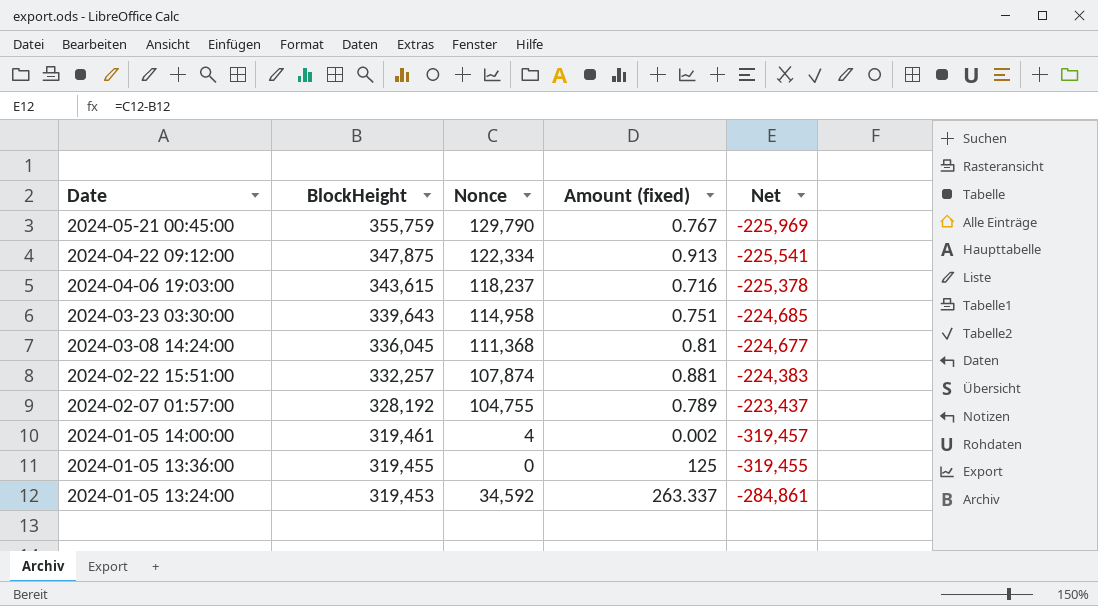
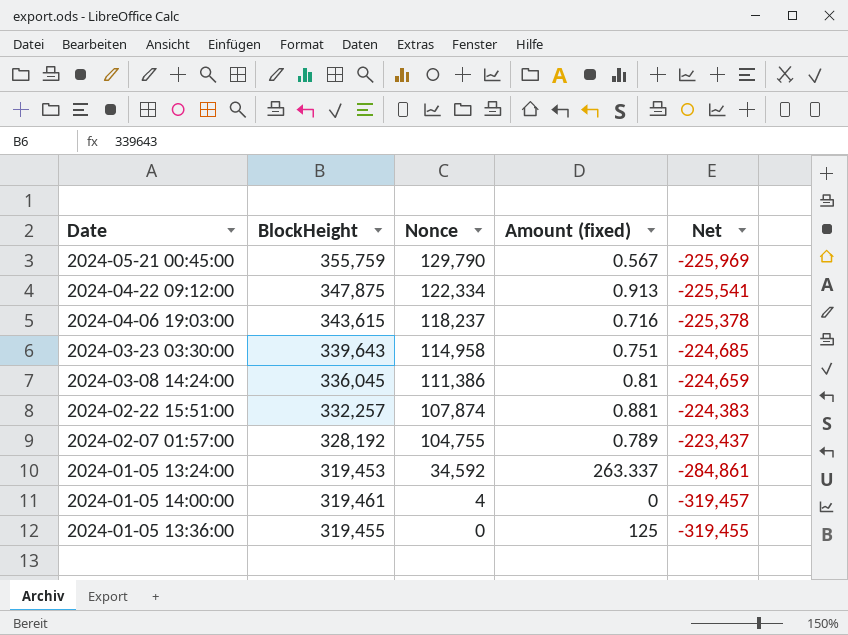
row order: Date descending -> Nonce descending
2024-05-21 00:45:00 | Amount (fixed): 0.767 -> 0.567
2024-03-08 14:24:00 | Nonce: 111,368 -> 111,386
2024-03-08 14:24:00 | Net: -224,677 -> -224,659
2024-01-05 14:00:00 | Amount (fixed): 0.002 -> 0

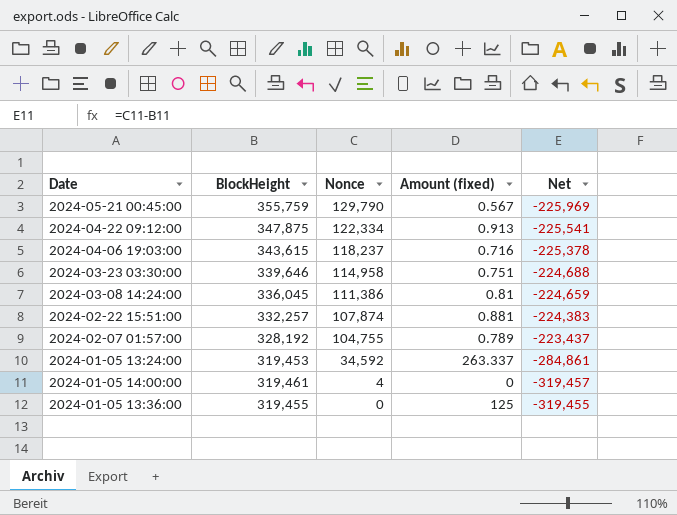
2024-03-23 03:30:00 | BlockHeight: 339,643 -> 339,646
2024-03-23 03:30:00 | Net: -224,685 -> -224,688

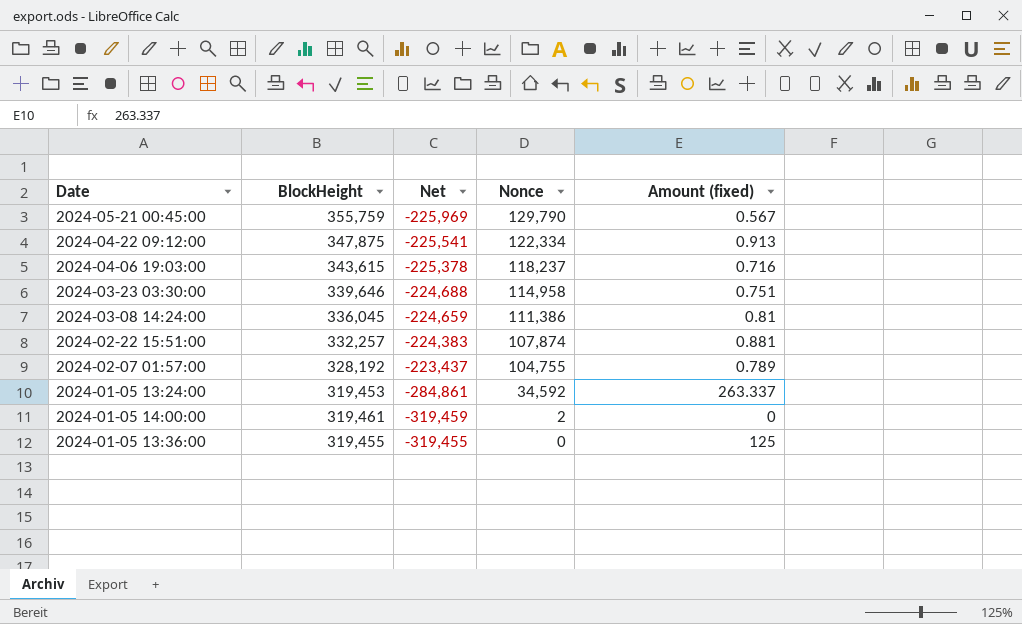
column Net | position: 5 -> 3
2024-01-05 14:00:00 | Net: -319,457 -> -319,459
2024-01-05 14:00:00 | Nonce: 4 -> 2

